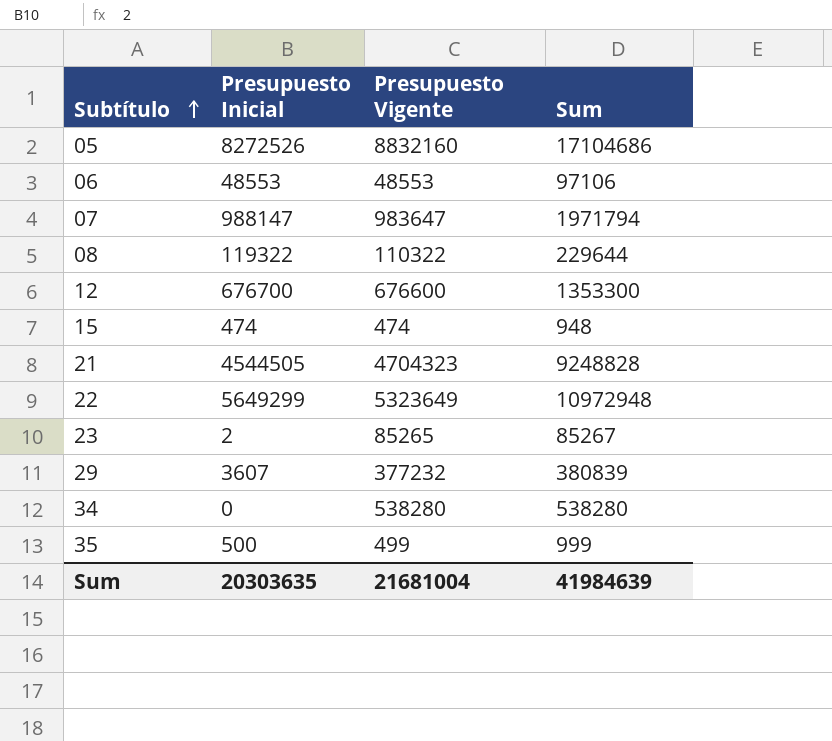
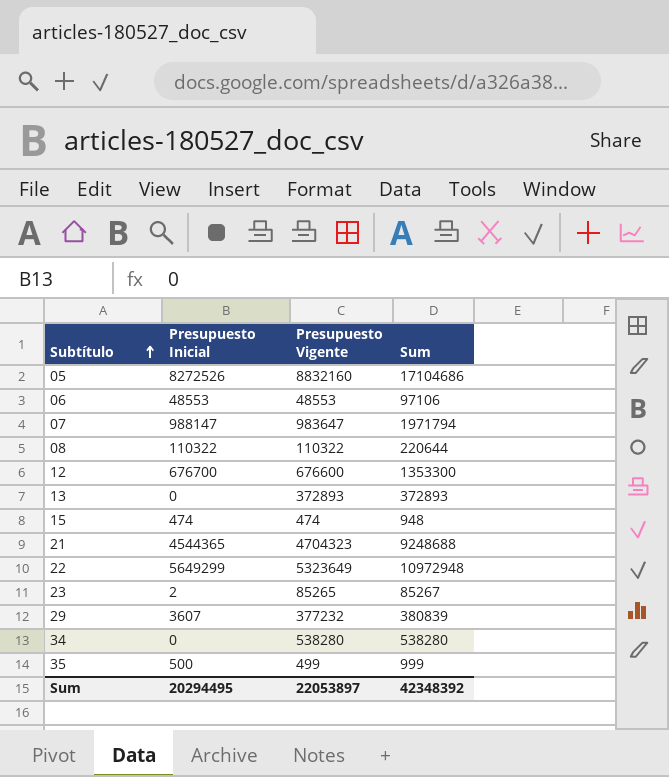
08 | Presupuesto Inicial: 119322 -> 110322
08 | Sum: 229644 -> 220644
row 13: none -> 0 | 372893 | 372893
21 | Presupuesto Inicial: 4544505 -> 4544365
21 | Sum: 9248828 -> 9248688
Sum | Presupuesto Inicial: 20303635 -> 20294495
Sum | Presupuesto Vigente: 21681004 -> 22053897
Sum | Sum: 41984639 -> 42348392

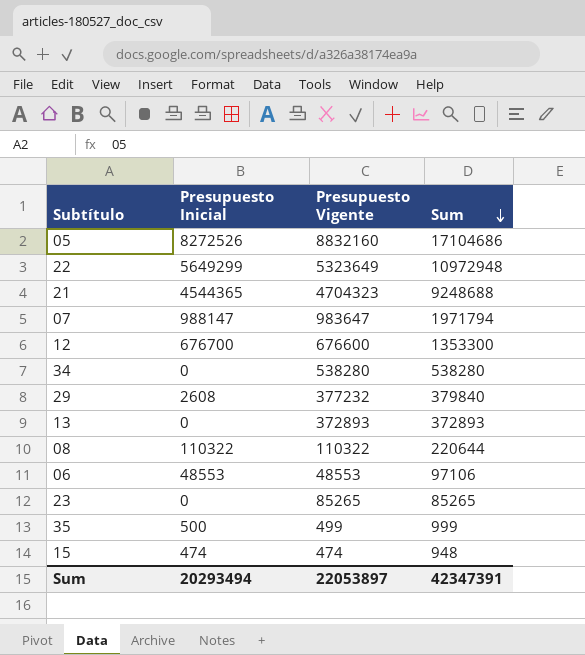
row order: Subtítulo ascending -> Sum descending
29 | Presupuesto Inicial: 3607 -> 2608
29 | Sum: 380839 -> 379840
23 | Presupuesto Inicial: 2 -> 0
23 | Sum: 85267 -> 85265
Sum | Presupuesto Inicial: 20294495 -> 20293494
Sum | Sum: 42348392 -> 42347391

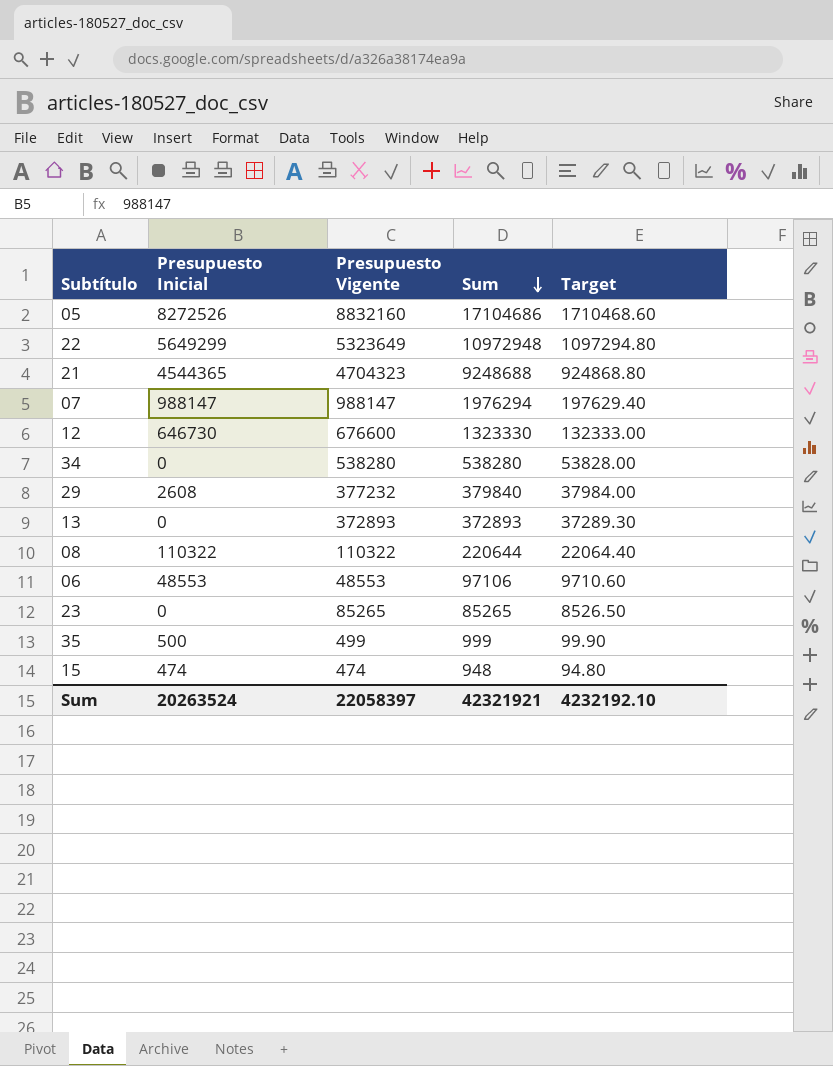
column Target | formula: none -> [Sum] * 0.1
07 | Presupuesto Vigente: 983647 -> 988147
07 | Sum: 1971794 -> 1976294
12 | Presupuesto Inicial: 676700 -> 646730
12 | Sum: 1353300 -> 1323330
Sum | Presupuesto Inicial: 20293494 -> 20263524
Sum | Presupuesto Vigente: 22053897 -> 22058397
Sum | Sum: 42347391 -> 42321921

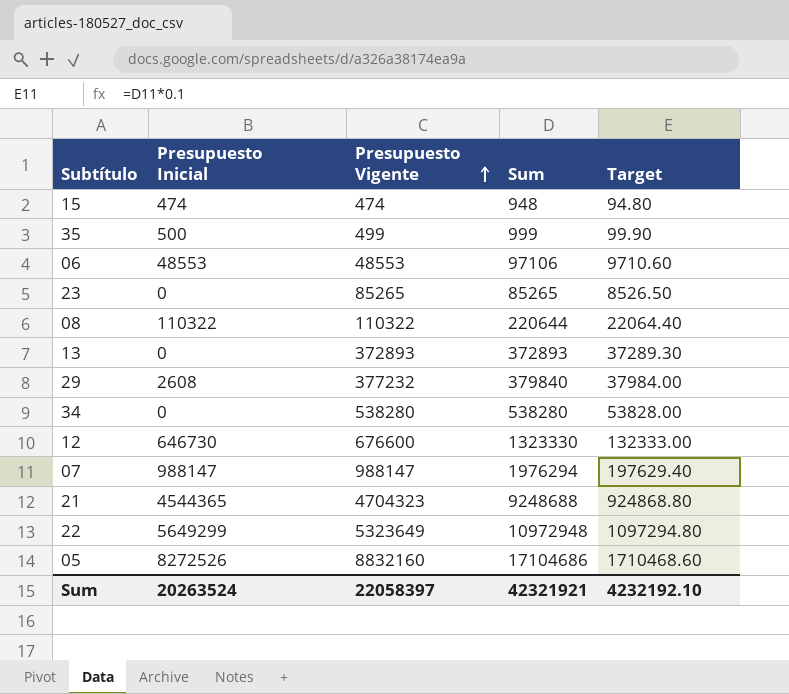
row order: Sum descending -> Presupuesto Vigente ascending

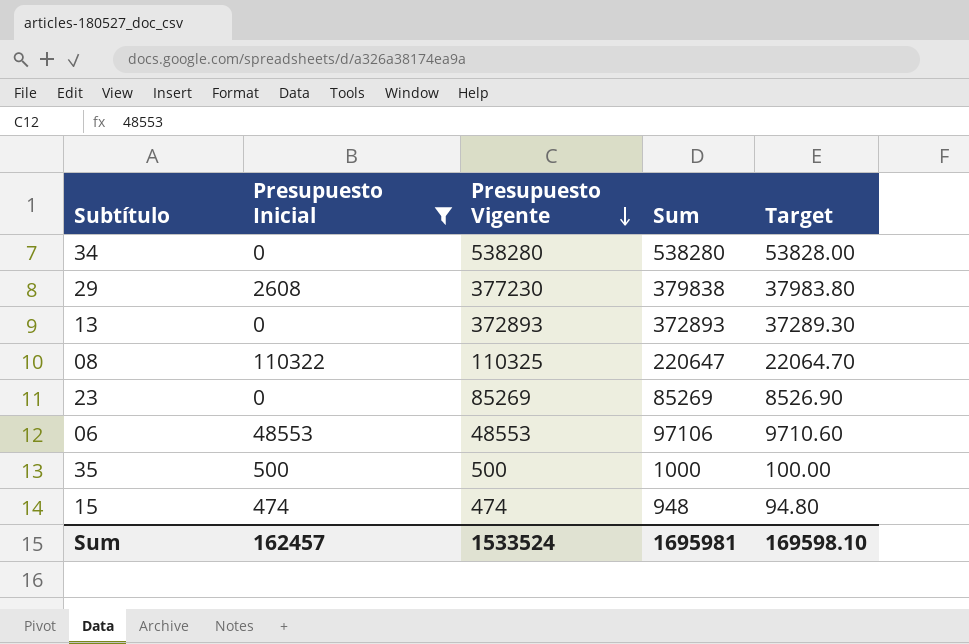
filter: none -> Presupuesto Inicial <= 110322
row order: Presupuesto Vigente ascending -> Presupuesto Vigente descending
29 | Presupuesto Vigente: 377232 -> 377230
29 | Sum: 379840 -> 379838
29 | Target: 37984.00 -> 37983.80
08 | Presupuesto Vigente: 110322 -> 110325
08 | Sum: 220644 -> 220647
08 | Target: 22064.40 -> 22064.70
23 | Presupuesto Vigente: 85265 -> 85269
23 | Sum: 85265 -> 85269
23 | Target: 8526.50 -> 8526.90
35 | Presupuesto Vigente: 499 -> 500
35 | Sum: 999 -> 1000
35 | Target: 99.90 -> 100.00
Sum | Presupuesto Inicial: 20263524 -> 162457
Sum | Presupuesto Vigente: 22058397 -> 1533524
Sum | Sum: 42321921 -> 1695981
Sum | Target: 4232192.10 -> 169598.10

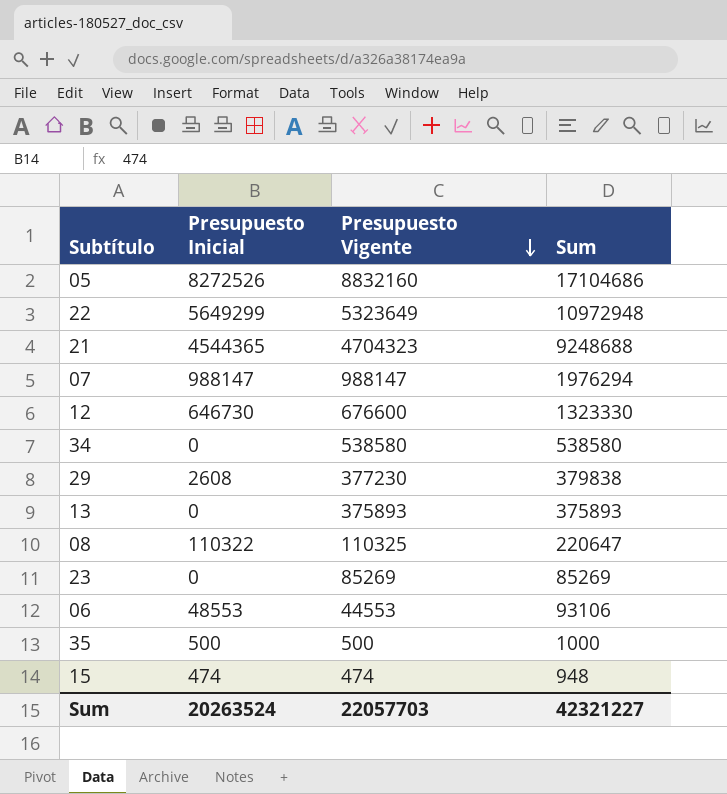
filter: Presupuesto Inicial <= 110322 -> none
column Target | formula: [Sum] * 0.1 -> none
34 | Presupuesto Vigente: 538280 -> 538580
34 | Sum: 538280 -> 538580
13 | Presupuesto Vigente: 372893 -> 375893
13 | Sum: 372893 -> 375893
06 | Presupuesto Vigente: 48553 -> 44553
06 | Sum: 97106 -> 93106
Sum | Presupuesto Inicial: 162457 -> 20263524
Sum | Presupuesto Vigente: 1533524 -> 22057703
Sum | Sum: 1695981 -> 42321227

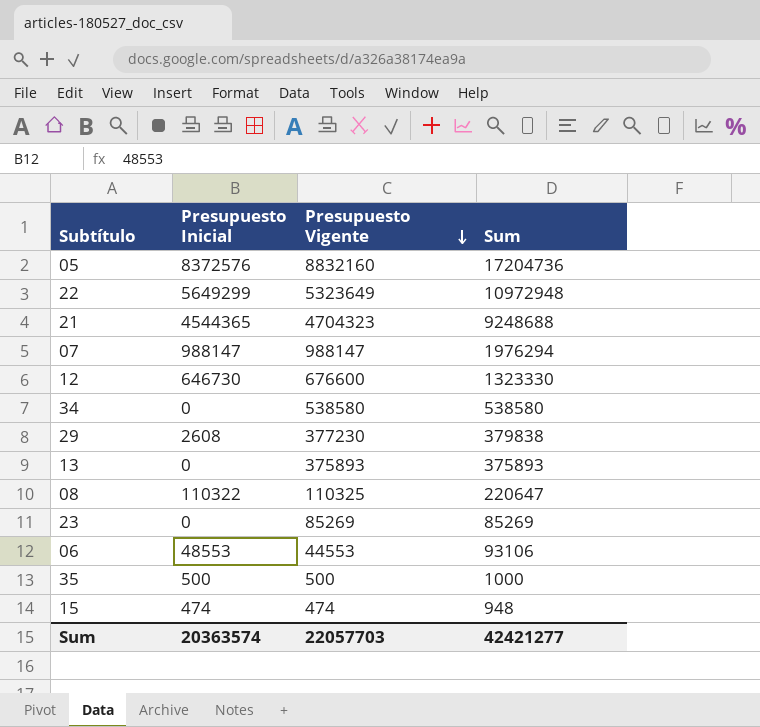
05 | Presupuesto Inicial: 8272526 -> 8372576
05 | Sum: 17104686 -> 17204736
Sum | Presupuesto Inicial: 20263524 -> 20363574
Sum | Sum: 42321227 -> 42421277

